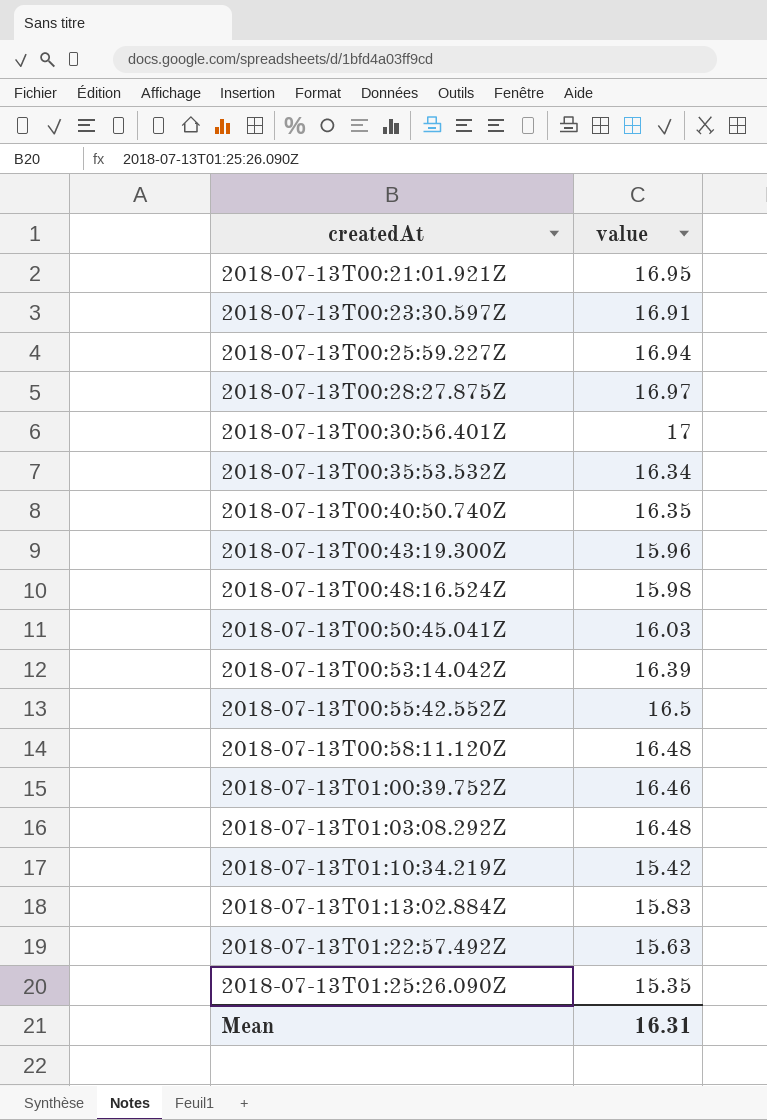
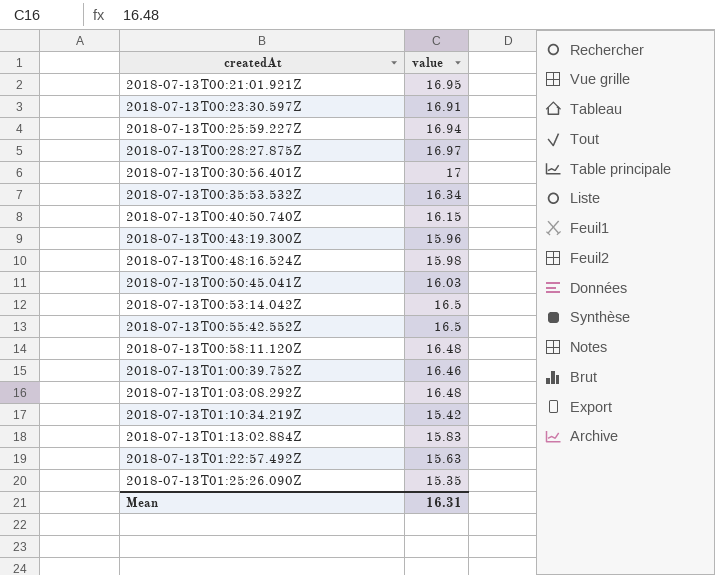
2018-07-13T00:40:50.740Z | value: 16.35 -> 16.15
2018-07-13T00:53:14.042Z | value: 16.39 -> 16.5

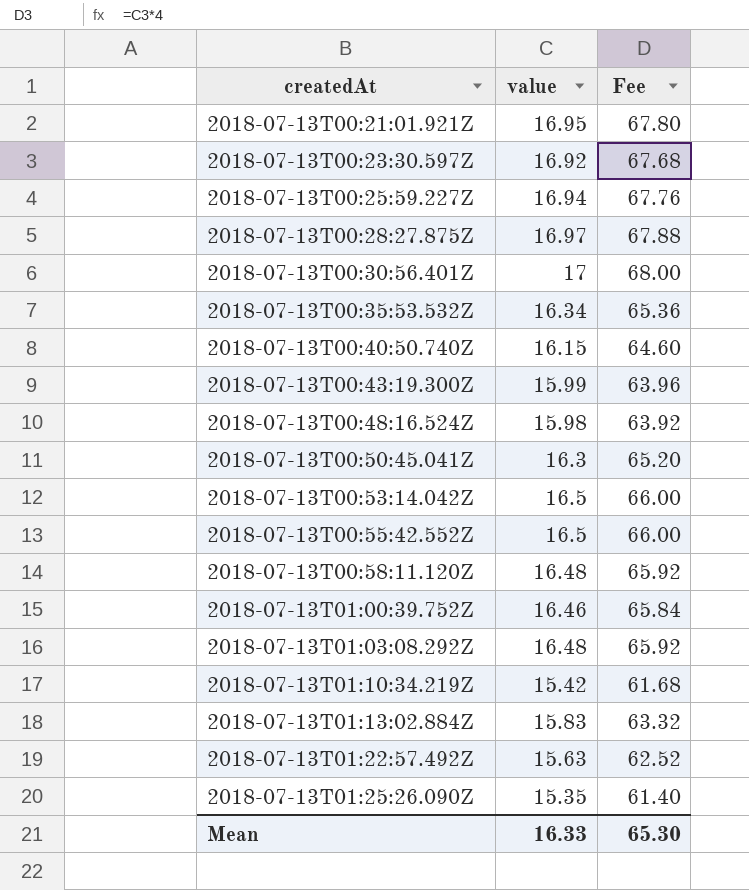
column Fee | formula: none -> [value] * 4
2018-07-13T00:23:30.597Z | value: 16.91 -> 16.92
2018-07-13T00:43:19.300Z | value: 15.96 -> 15.99
2018-07-13T00:50:45.041Z | value: 16.03 -> 16.3
Mean | value: 16.31 -> 16.33

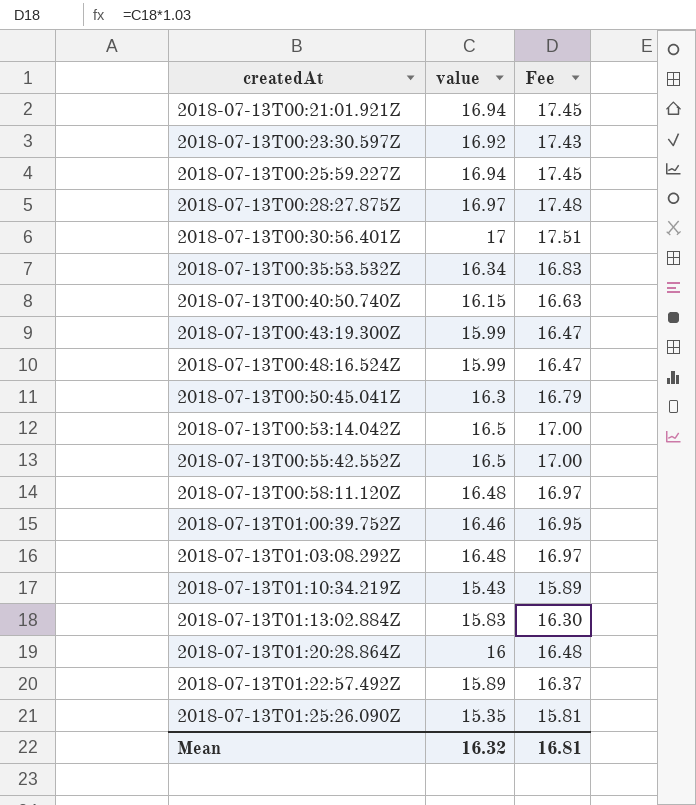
column Fee | formula: [value] * 4 -> [value] * 1.03
2018-07-13T00:21:01.921Z | value: 16.95 -> 16.94
2018-07-13T00:48:16.524Z | value: 15.98 -> 15.99
2018-07-13T01:10:34.219Z | value: 15.42 -> 15.43
row 2018-07-13T01:20:28.864Z: none -> 16 | 16.48
2018-07-13T01:22:57.492Z | value: 15.63 -> 15.89
Mean | value: 16.33 -> 16.32
Mean | Fee: 65.30 -> 16.81

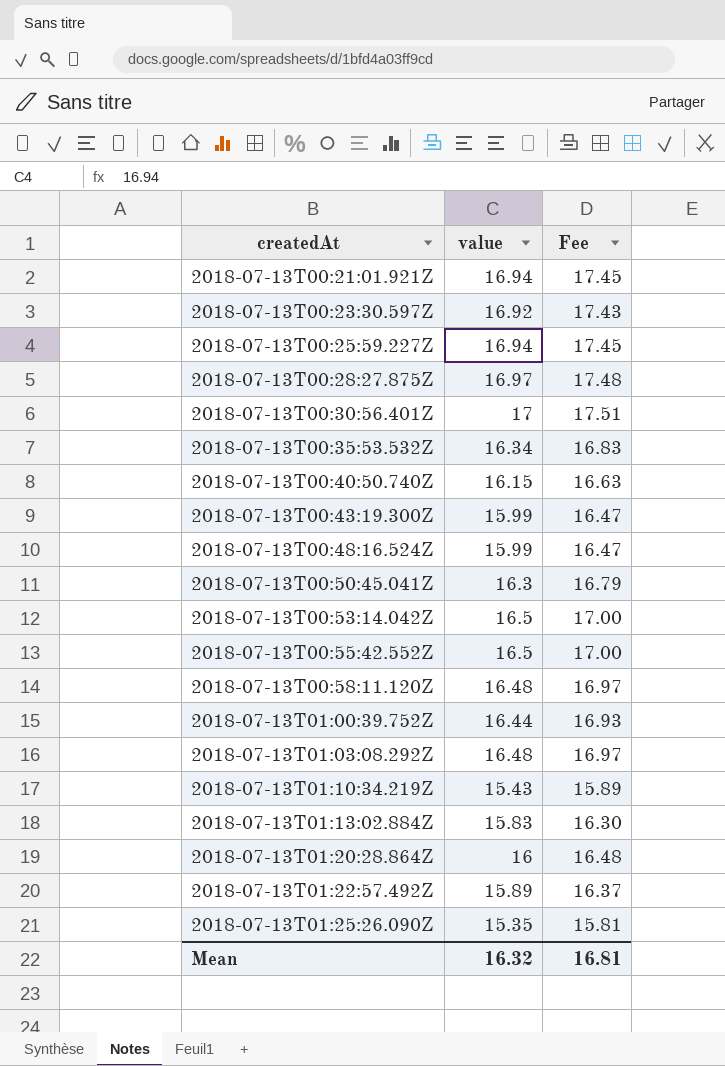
2018-07-13T01:00:39.752Z | value: 16.46 -> 16.44
2018-07-13T01:00:39.752Z | Fee: 16.95 -> 16.93

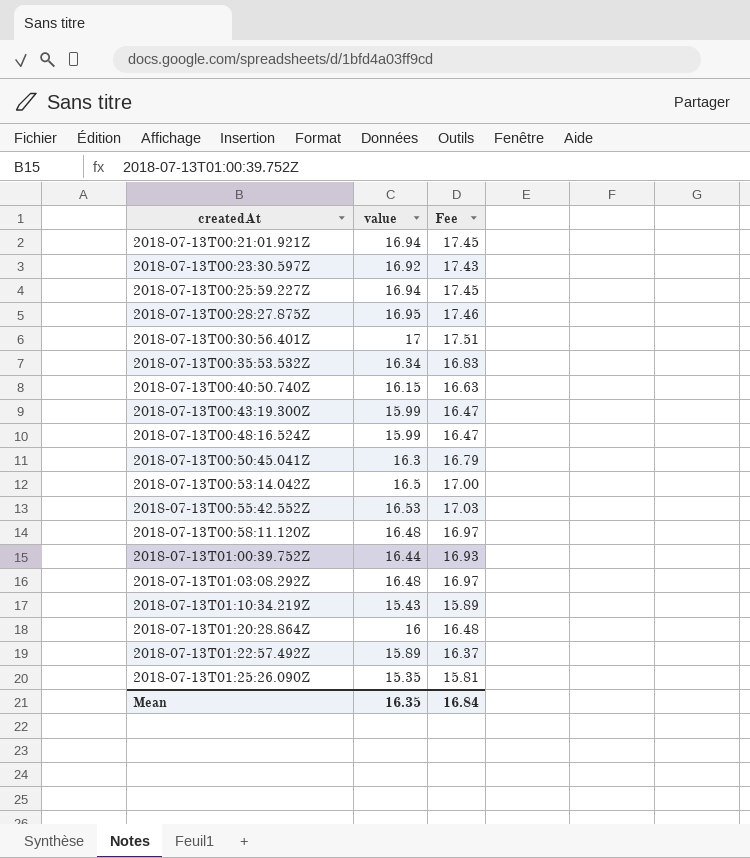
row 2018-07-13T01:13:02.884Z: 15.83 | 16.30 -> none
2018-07-13T00:28:27.875Z | value: 16.97 -> 16.95
2018-07-13T00:28:27.875Z | Fee: 17.48 -> 17.46
2018-07-13T00:55:42.552Z | value: 16.5 -> 16.53
2018-07-13T00:55:42.552Z | Fee: 17.00 -> 17.03
Mean | value: 16.32 -> 16.35
Mean | Fee: 16.81 -> 16.84

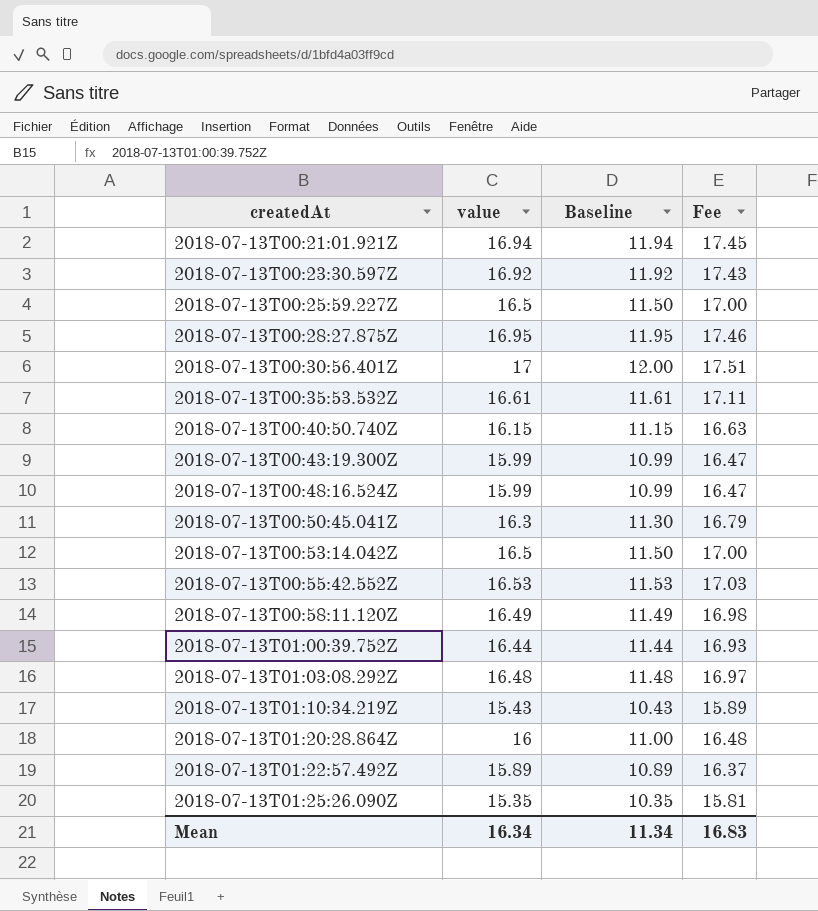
column Baseline | formula: none -> [value] - 5
2018-07-13T00:25:59.227Z | value: 16.94 -> 16.5
2018-07-13T00:25:59.227Z | Fee: 17.45 -> 17.00
2018-07-13T00:35:53.532Z | value: 16.34 -> 16.61
2018-07-13T00:35:53.532Z | Fee: 16.83 -> 17.11
2018-07-13T00:58:11.120Z | value: 16.48 -> 16.49
2018-07-13T00:58:11.120Z | Fee: 16.97 -> 16.98
Mean | value: 16.35 -> 16.34
Mean | Fee: 16.84 -> 16.83

